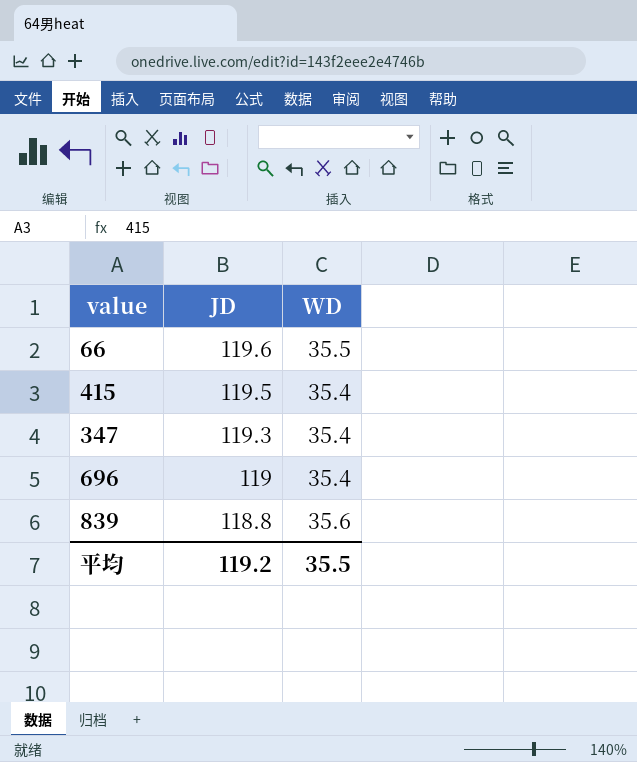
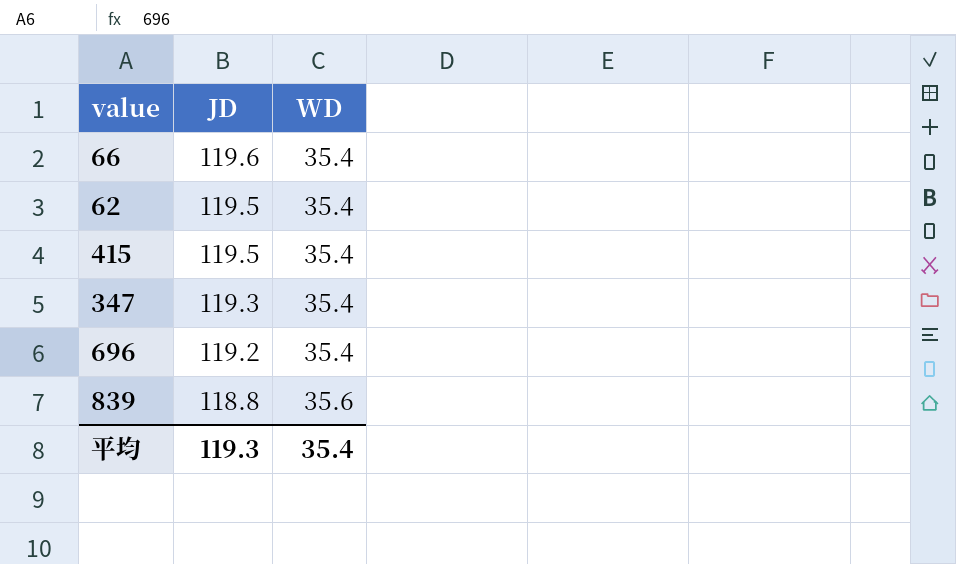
66 | WD: 35.5 -> 35.4
row 62: none -> 119.5 | 35.4
696 | JD: 119 -> 119.2
平均 | JD: 119.2 -> 119.3
平均 | WD: 35.5 -> 35.4

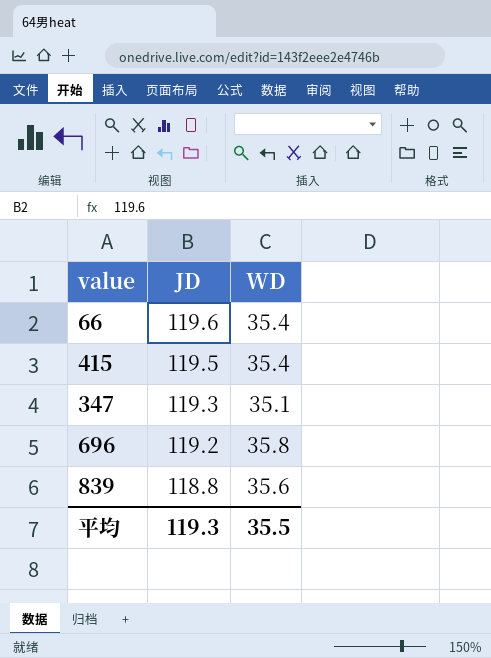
row 62: 119.5 | 35.4 -> none
347 | WD: 35.4 -> 35.1
696 | WD: 35.4 -> 35.8
平均 | WD: 35.4 -> 35.5

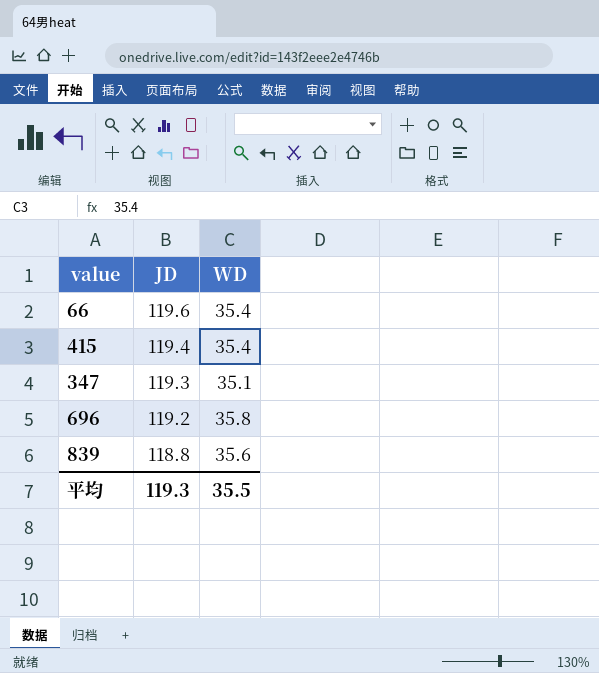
415 | JD: 119.5 -> 119.4

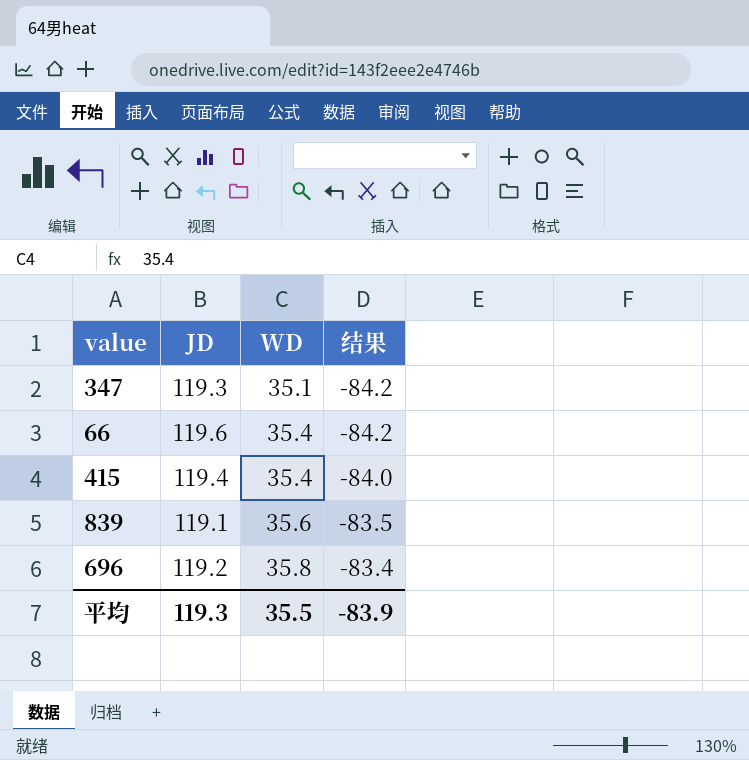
row order: JD descending -> WD ascending
column 结果 | formula: none -> [WD] - [JD]
839 | JD: 118.8 -> 119.1

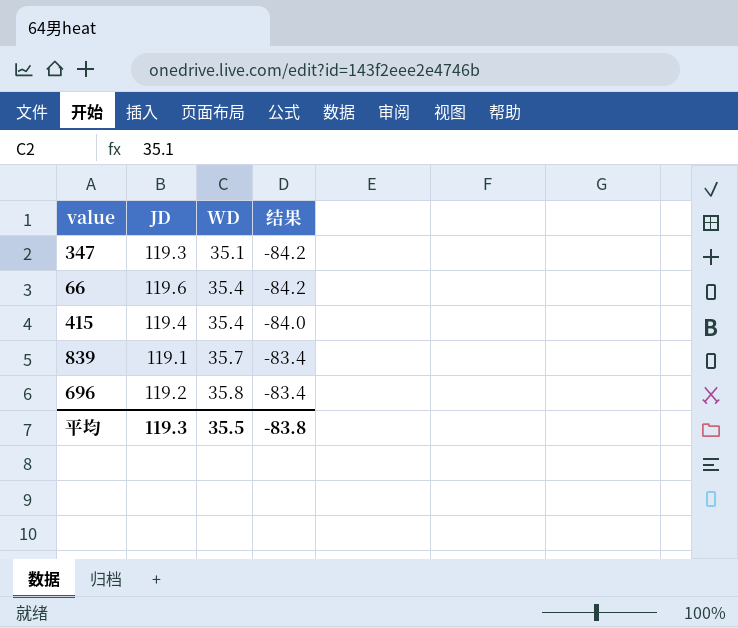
839 | WD: 35.6 -> 35.7
839 | 结果: -83.5 -> -83.4
平均 | 结果: -83.9 -> -83.8

